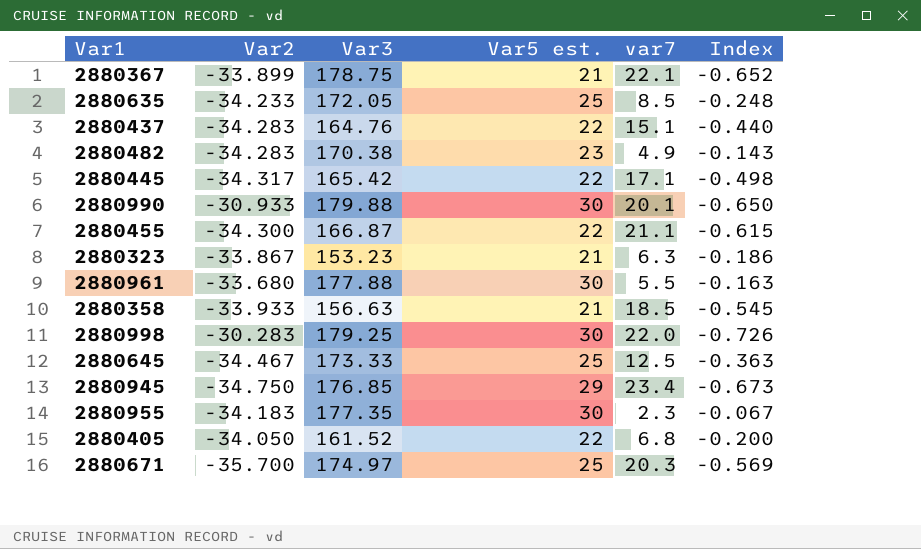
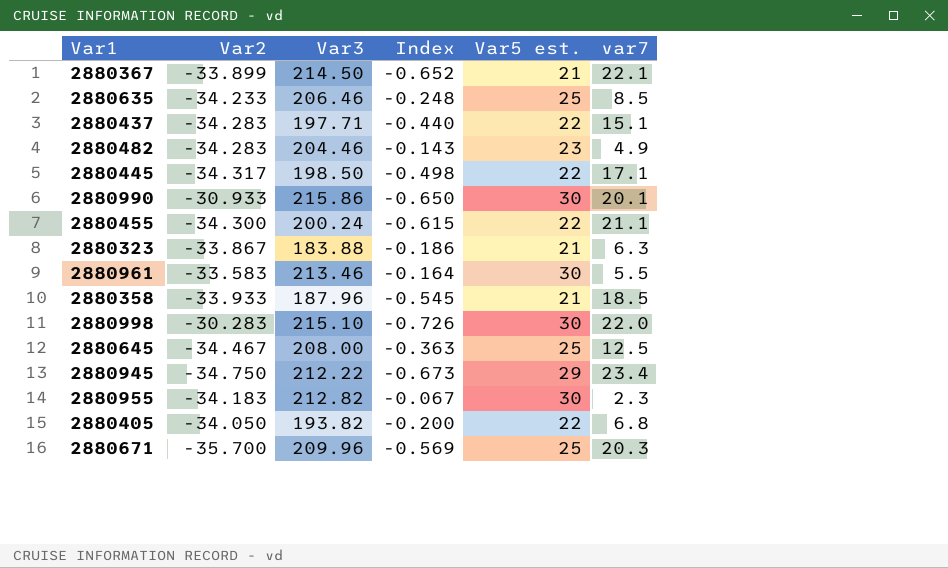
column Index | position: 6 -> 4
2880367 | Var3: 178.75 -> 214.50
2880635 | Var3: 172.05 -> 206.46
2880437 | Var3: 164.76 -> 197.71
2880482 | Var3: 170.38 -> 204.46
2880445 | Var3: 165.42 -> 198.50
2880990 | Var3: 179.88 -> 215.86
2880455 | Var3: 166.87 -> 200.24
2880323 | Var3: 153.23 -> 183.88
2880961 | Var2: -33.680 -> -33.583
2880961 | Var3: 177.88 -> 213.46
2880961 | Index: -0.163 -> -0.164
2880358 | Var3: 156.63 -> 187.96
2880998 | Var3: 179.25 -> 215.10
2880645 | Var3: 173.33 -> 208.00
2880945 | Var3: 176.85 -> 212.22
2880955 | Var3: 177.35 -> 212.82
2880405 | Var3: 161.52 -> 193.82
2880671 | Var3: 174.97 -> 209.96

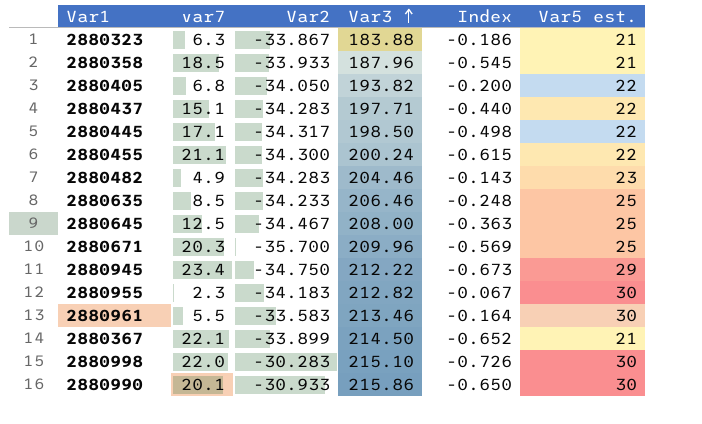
row order: none -> Var3 ascending
column var7 | position: 6 -> 2

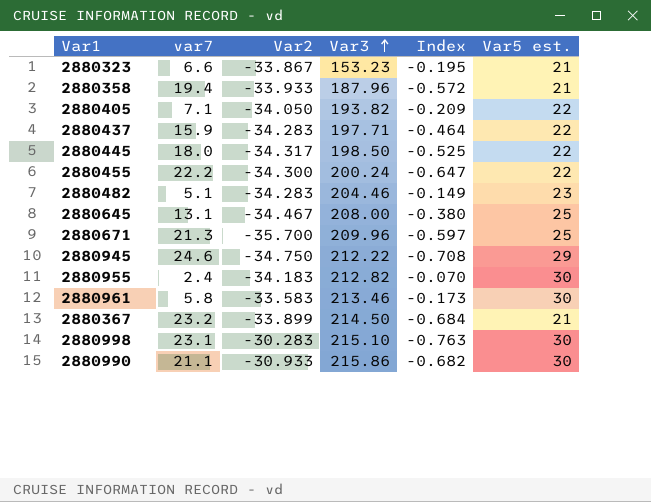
row 2880635: 8.5 | -34.233 | 206.46 | -0.248 | 25 -> none
2880323 | var7: 6.3 -> 6.6
2880323 | Var3: 183.88 -> 153.23
2880323 | Index: -0.186 -> -0.195
2880358 | var7: 18.5 -> 19.4
2880358 | Index: -0.545 -> -0.572
2880405 | var7: 6.8 -> 7.1
2880405 | Index: -0.200 -> -0.209
2880437 | var7: 15.1 -> 15.9
2880437 | Index: -0.440 -> -0.464
2880445 | var7: 17.1 -> 18.0
2880445 | Index: -0.498 -> -0.525
2880455 | var7: 21.1 -> 22.2
2880455 | Index: -0.615 -> -0.647
2880482 | var7: 4.9 -> 5.1
2880482 | Index: -0.143 -> -0.149
2880645 | var7: 12.5 -> 13.1
2880645 | Index: -0.363 -> -0.380
2880671 | var7: 20.3 -> 21.3
2880671 | Index: -0.569 -> -0.597
2880945 | var7: 23.4 -> 24.6
2880945 | Index: -0.673 -> -0.708
2880955 | var7: 2.3 -> 2.4
2880955 | Index: -0.067 -> -0.070
2880961 | var7: 5.5 -> 5.8
2880961 | Index: -0.164 -> -0.173
2880367 | var7: 22.1 -> 23.2
2880367 | Index: -0.652 -> -0.684
2880998 | var7: 22.0 -> 23.1
2880998 | Index: -0.726 -> -0.763
2880990 | var7: 20.1 -> 21.1
2880990 | Index: -0.650 -> -0.682

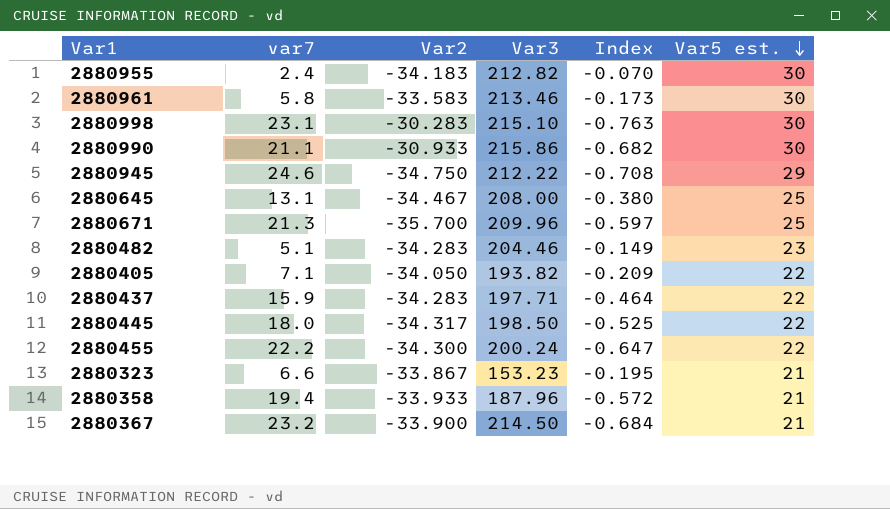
row order: Var3 ascending -> Var5 est. descending
2880367 | Var2: -33.899 -> -33.900

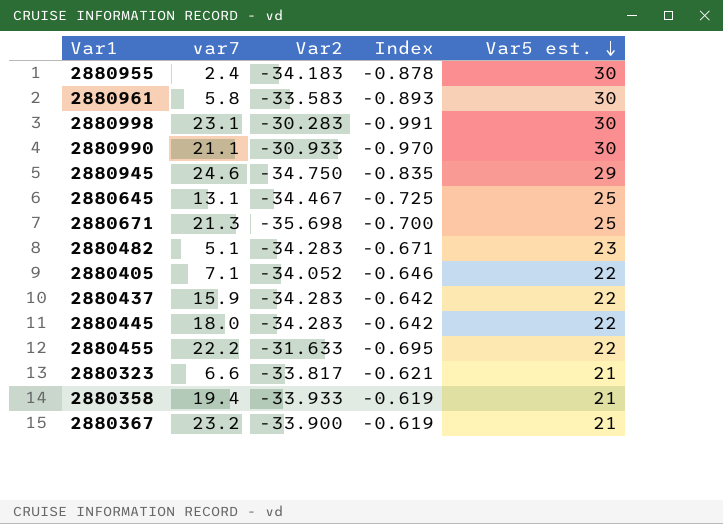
column Var3 | position: 4 -> none
column Index | formula: [var7] / [Var2] -> [Var5 est.] / [Var2]
2880671 | Var2: -35.700 -> -35.698
2880405 | Var2: -34.050 -> -34.052
2880445 | Var2: -34.317 -> -34.283
2880455 | Var2: -34.300 -> -31.633
2880323 | Var2: -33.867 -> -33.817

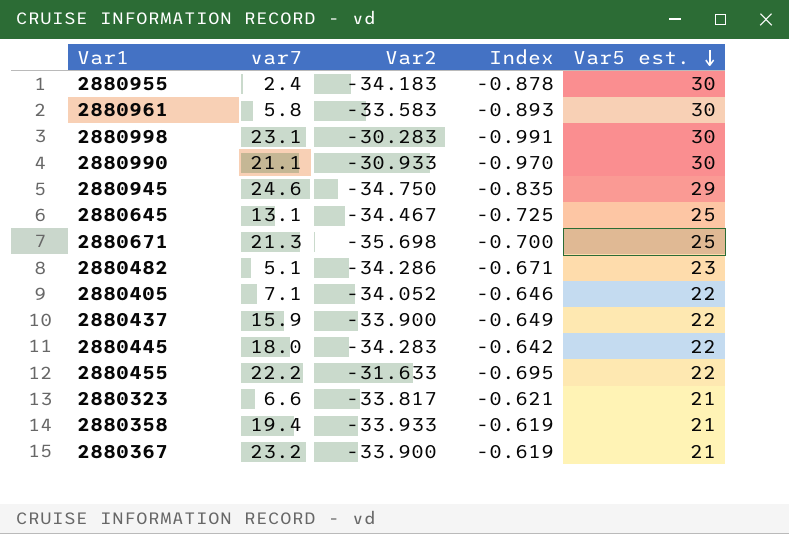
2880482 | Var2: -34.283 -> -34.286
2880437 | Var2: -34.283 -> -33.900
2880437 | Index: -0.642 -> -0.649

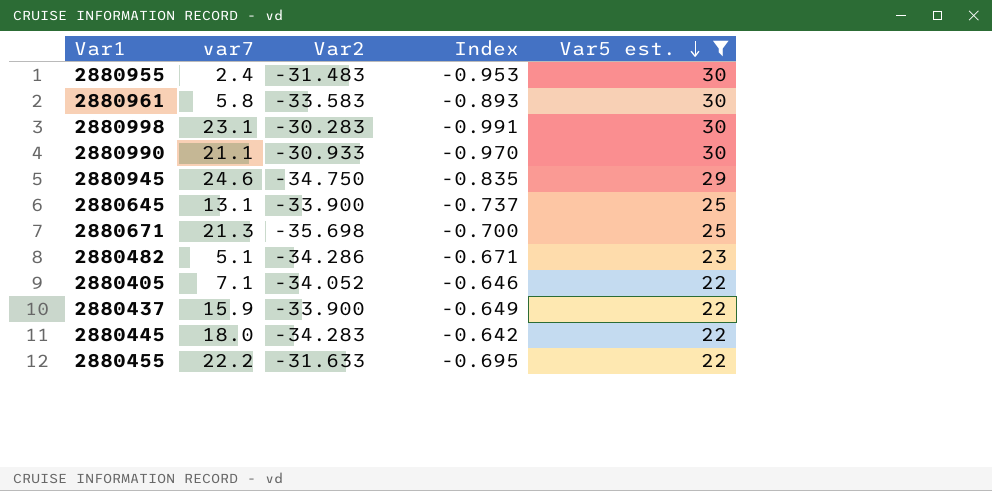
filter: none -> Var5 est. != 21
2880955 | Var2: -34.183 -> -31.483
2880955 | Index: -0.878 -> -0.953
2880645 | Var2: -34.467 -> -33.900
2880645 | Index: -0.725 -> -0.737

